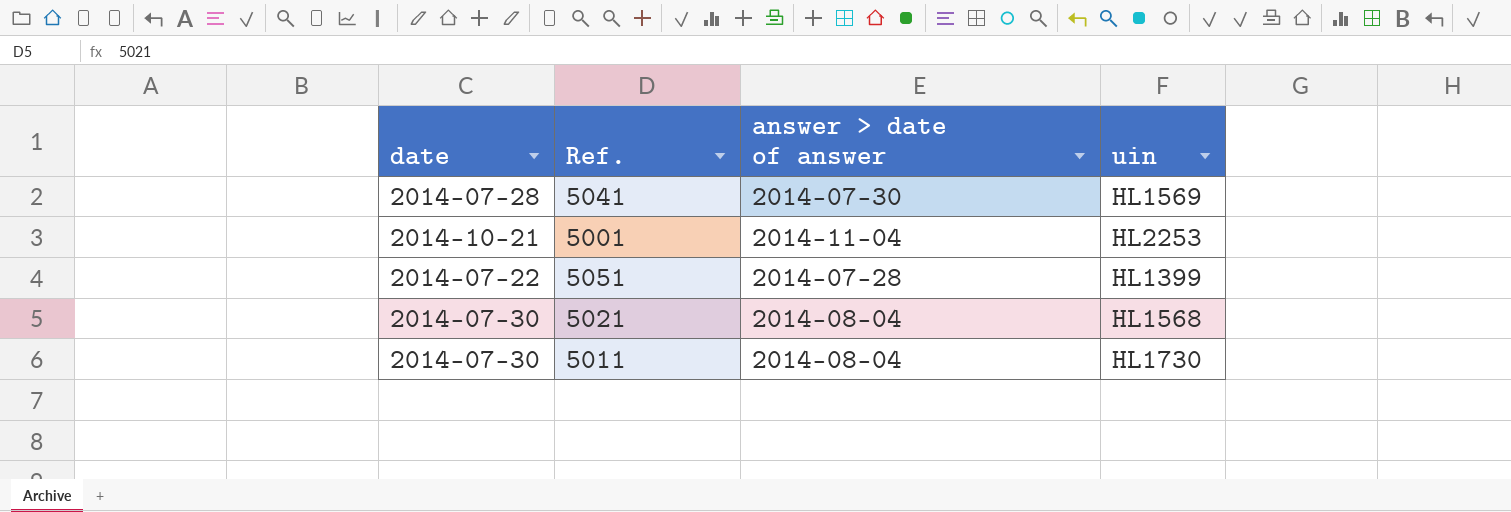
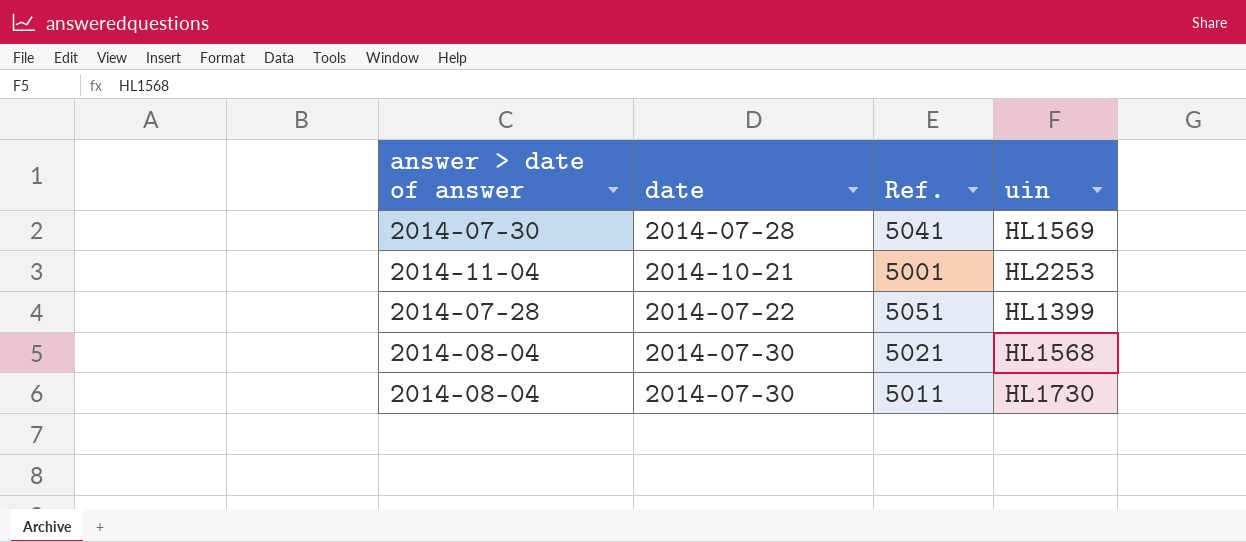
column answer > date of answer | position: 3 -> 1

